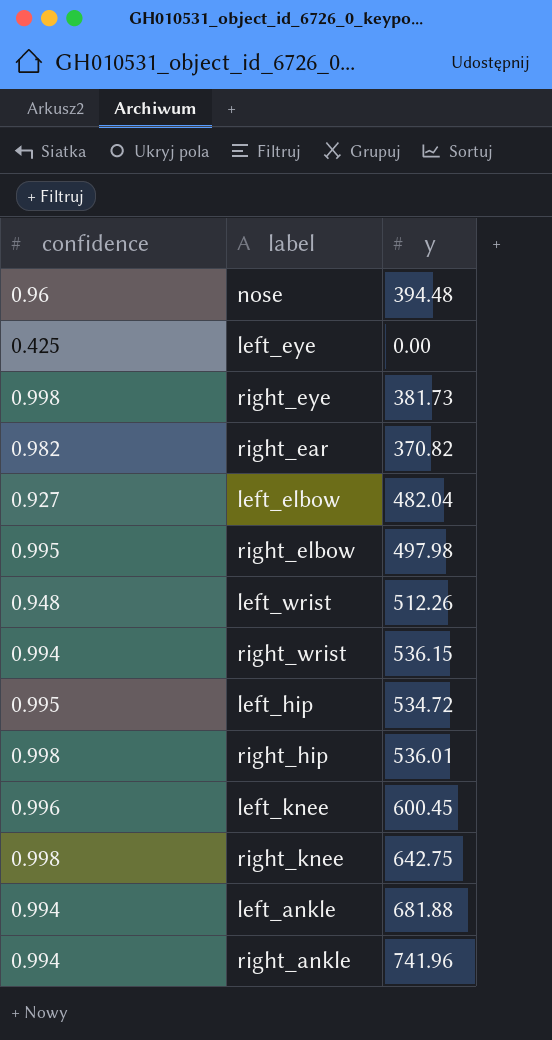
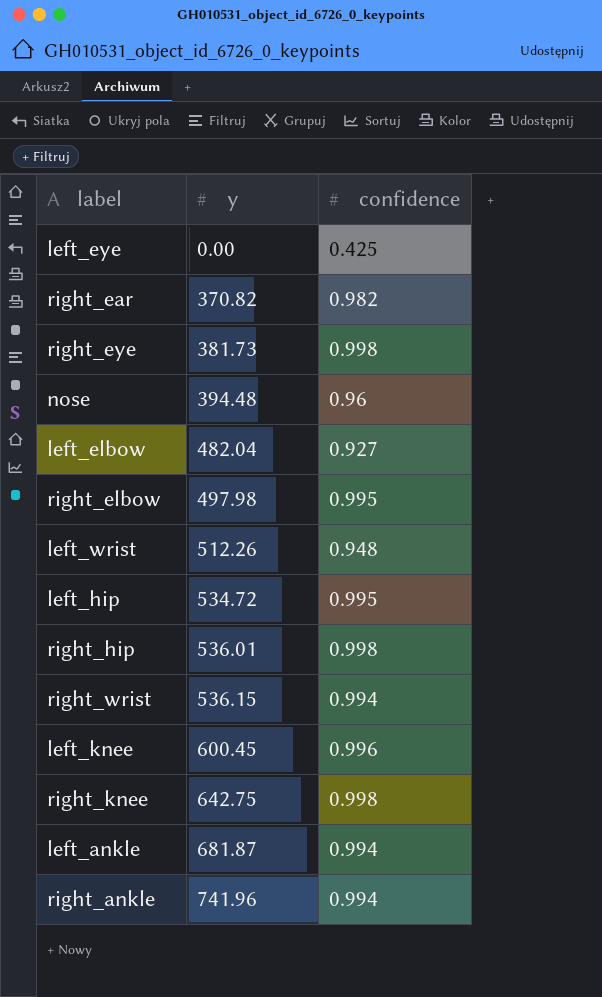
row order: none -> y ascending
column confidence | position: 1 -> 3
left_ankle | y: 681.88 -> 681.87

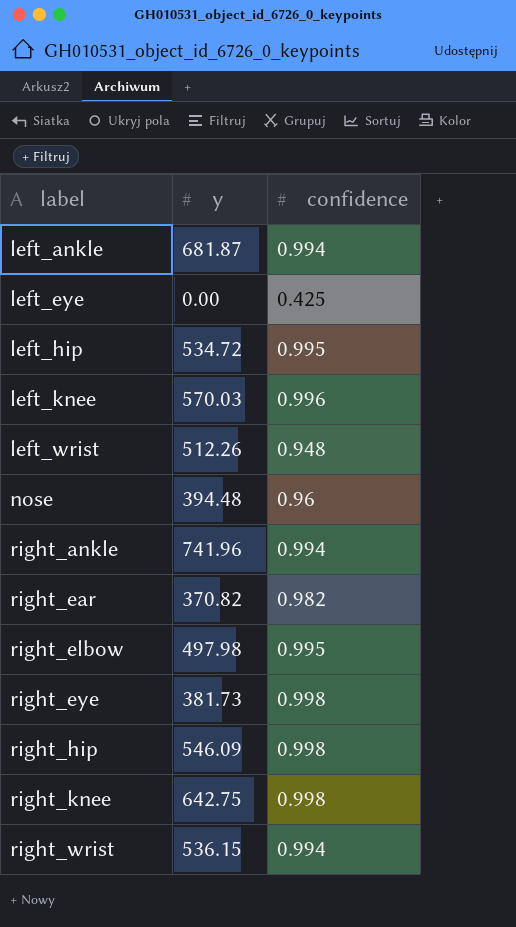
row order: y ascending -> label ascending
row left_elbow: 482.04 | 0.927 -> none
left_knee | y: 600.45 -> 570.03
right_hip | y: 536.01 -> 546.09

